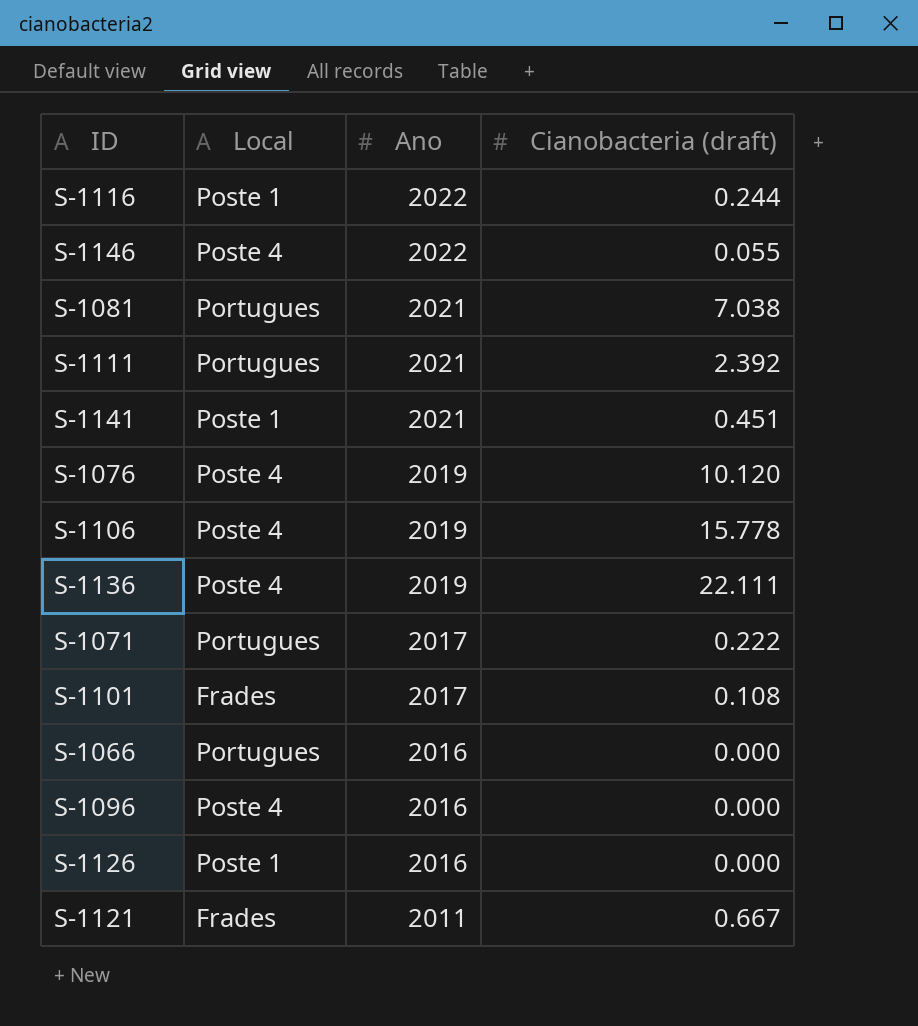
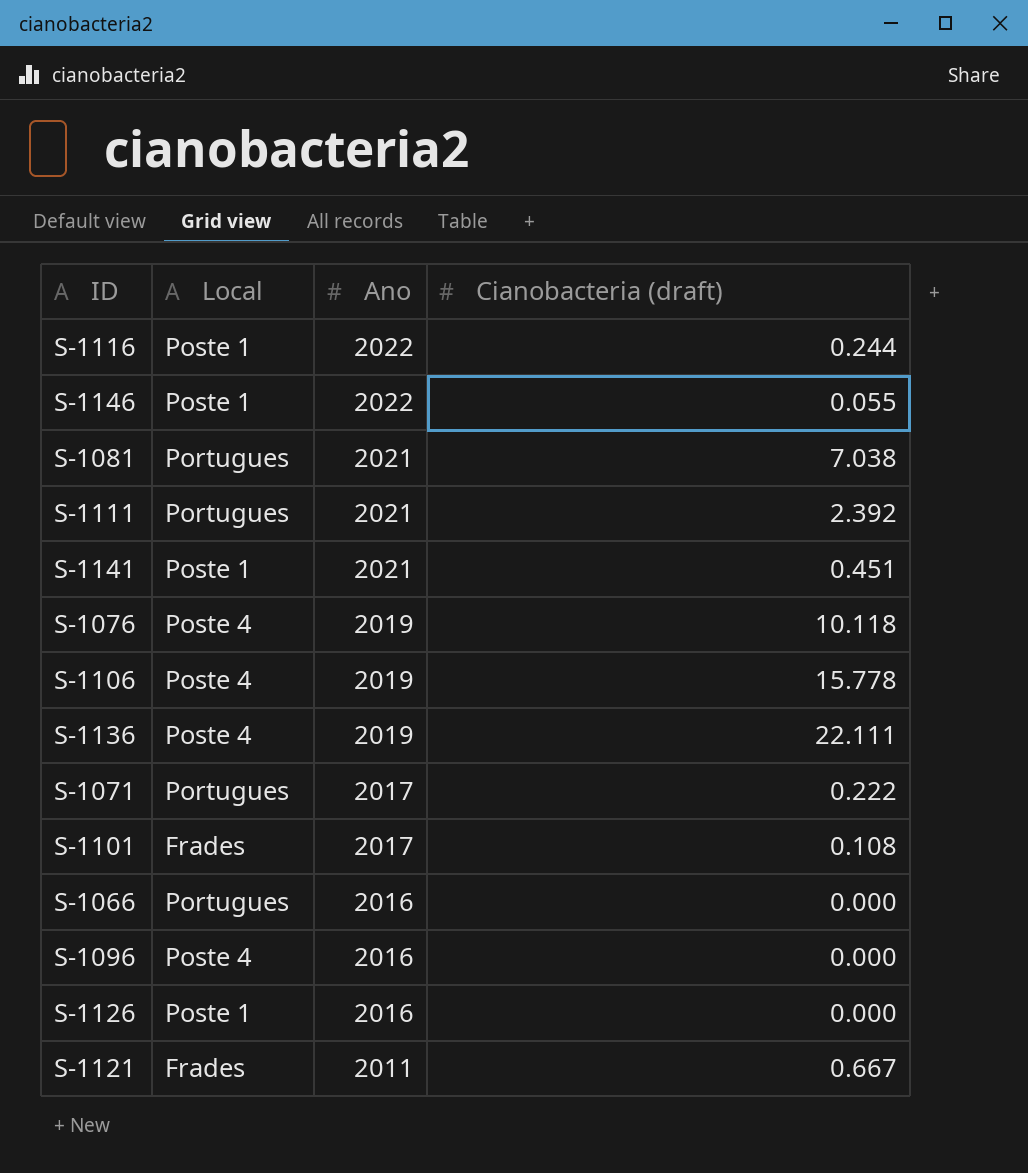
S-1146 | Local: Poste 4 -> Poste 1
S-1076 | Cianobacteria (draft): 10.120 -> 10.118

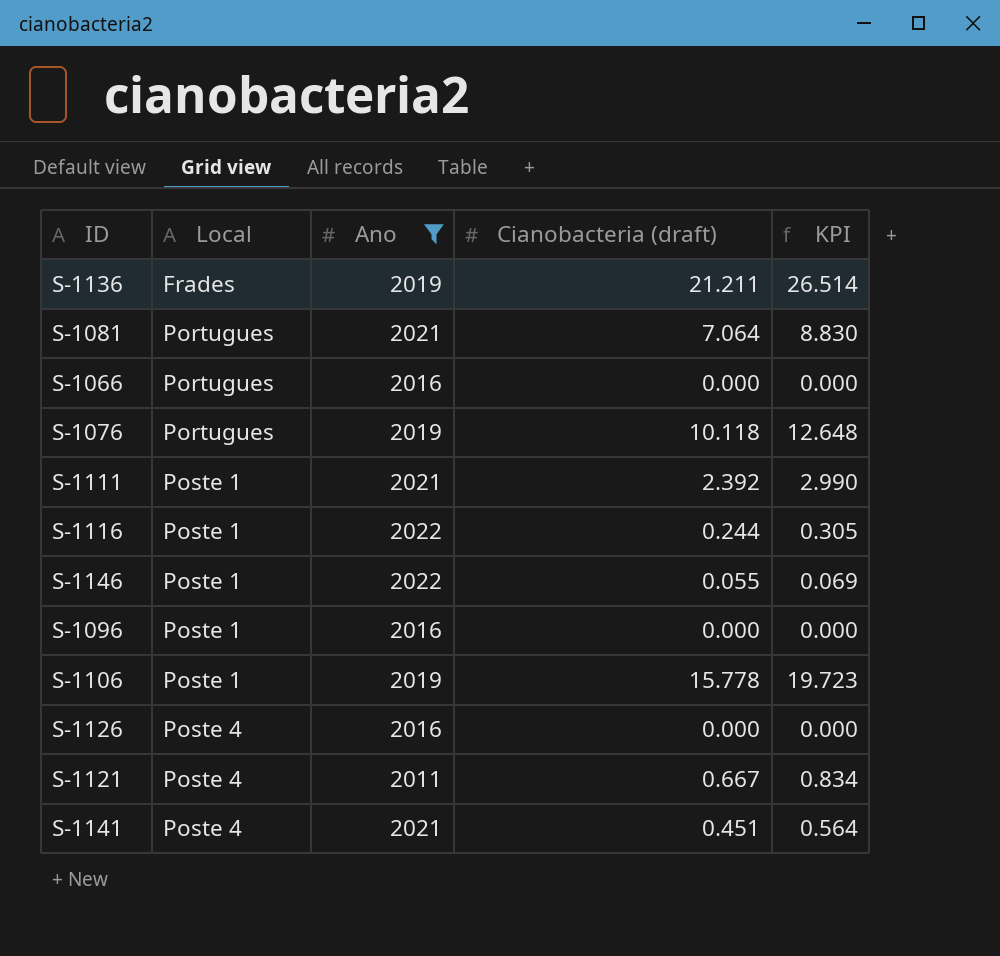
filter: none -> Ano != 2017
row order: Ano descending -> Local ascending
column KPI | formula: none -> [Cianobacteria (draft)] * 1.25
S-1136 | Local: Poste 4 -> Frades
S-1136 | Cianobacteria (draft): 22.111 -> 21.211
S-1081 | Cianobacteria (draft): 7.038 -> 7.064
S-1076 | Local: Poste 4 -> Portugues
S-1111 | Local: Portugues -> Poste 1
S-1096 | Local: Poste 4 -> Poste 1
S-1106 | Local: Poste 4 -> Poste 1
S-1126 | Local: Poste 1 -> Poste 4
S-1121 | Local: Frades -> Poste 4
S-1141 | Local: Poste 1 -> Poste 4

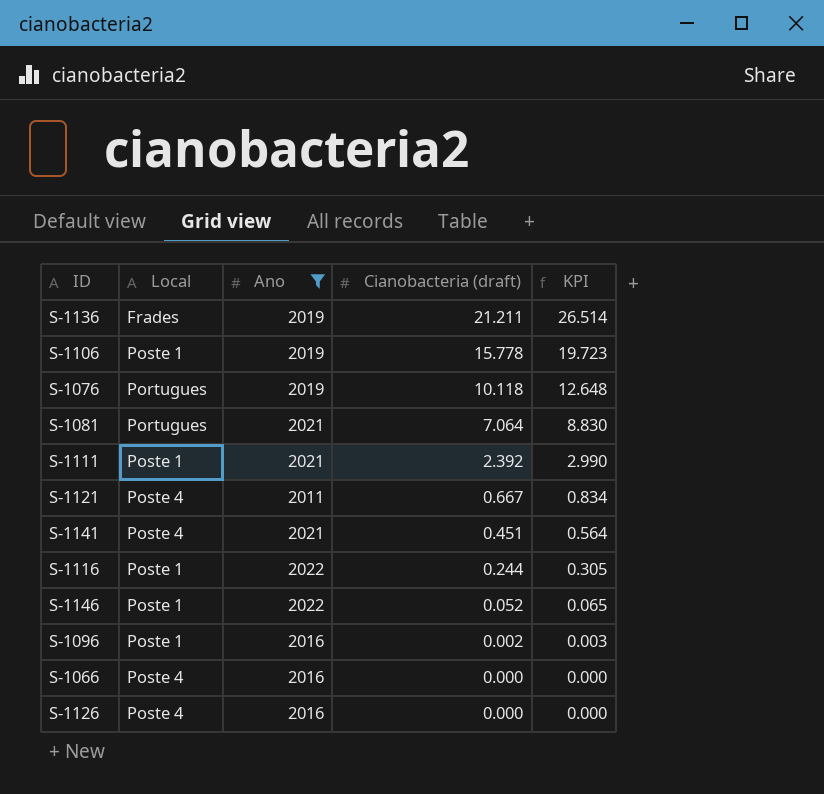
row order: Local ascending -> Cianobacteria (draft) descending
S-1146 | Cianobacteria (draft): 0.055 -> 0.052
S-1146 | KPI: 0.069 -> 0.065
S-1096 | Cianobacteria (draft): 0.000 -> 0.002
S-1096 | KPI: 0.000 -> 0.003
S-1066 | Local: Portugues -> Poste 4

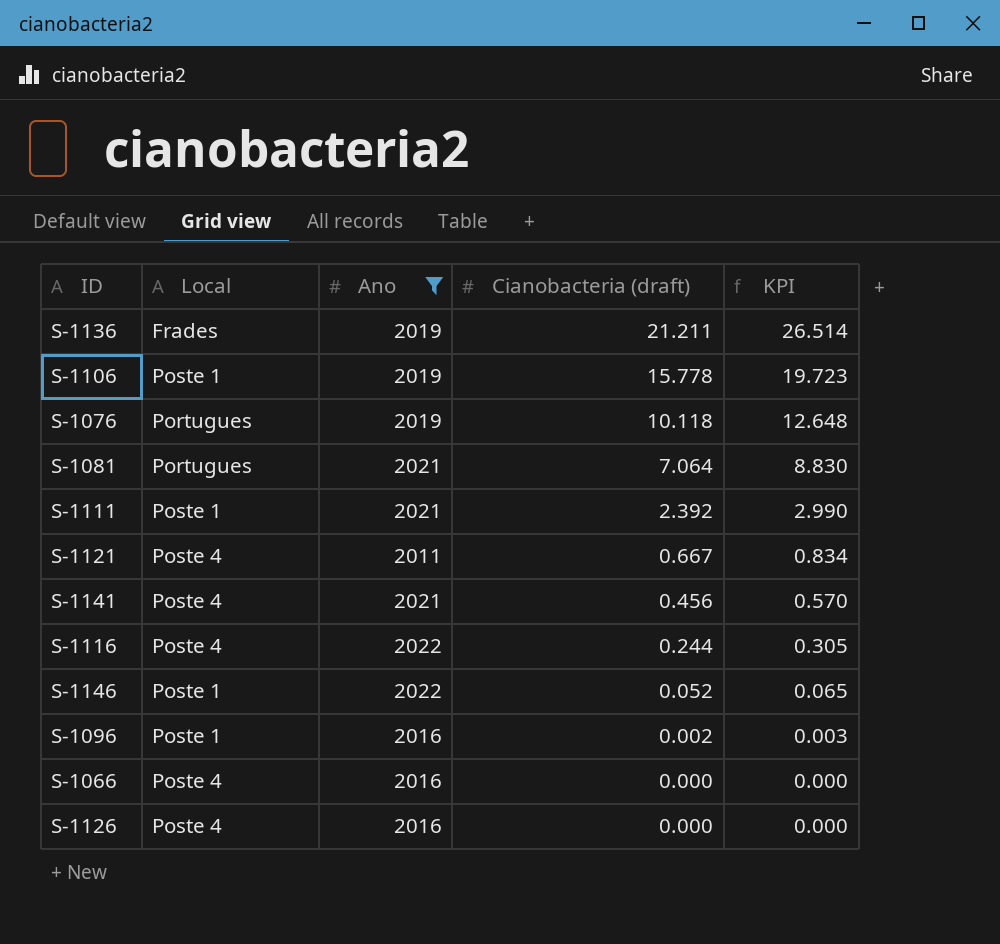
S-1141 | Cianobacteria (draft): 0.451 -> 0.456
S-1141 | KPI: 0.564 -> 0.570
S-1116 | Local: Poste 1 -> Poste 4

